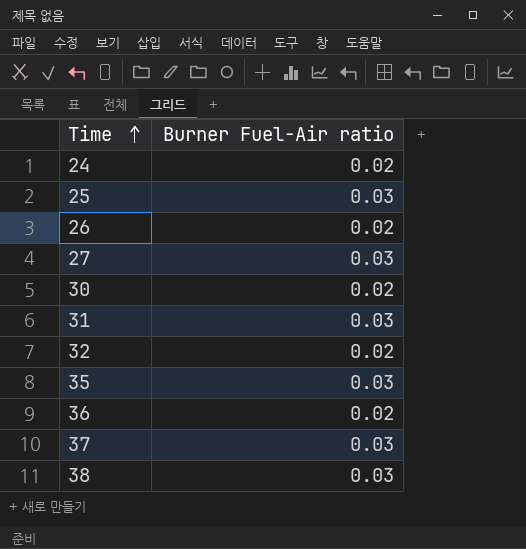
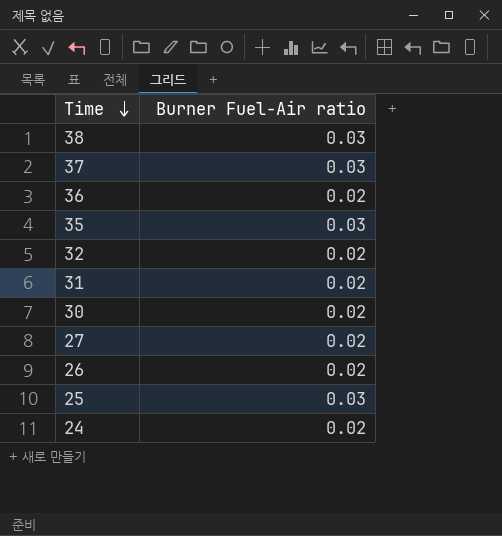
row order: Time ascending -> Time descending
31 | Burner Fuel-Air ratio: 0.03 -> 0.02
27 | Burner Fuel-Air ratio: 0.03 -> 0.02

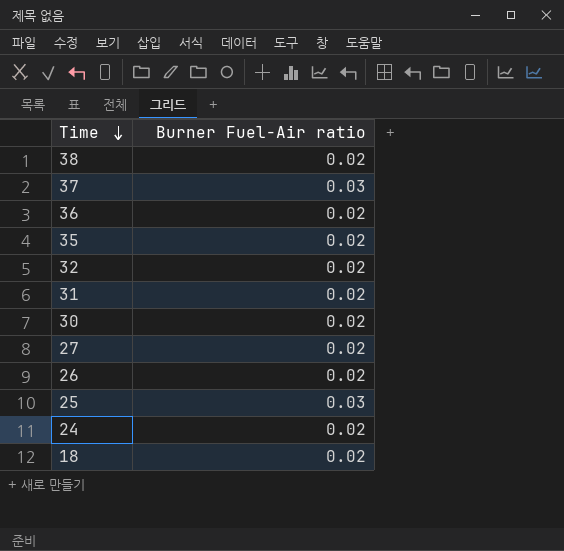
38 | Burner Fuel-Air ratio: 0.03 -> 0.02
35 | Burner Fuel-Air ratio: 0.03 -> 0.02
row 18: none -> 0.02

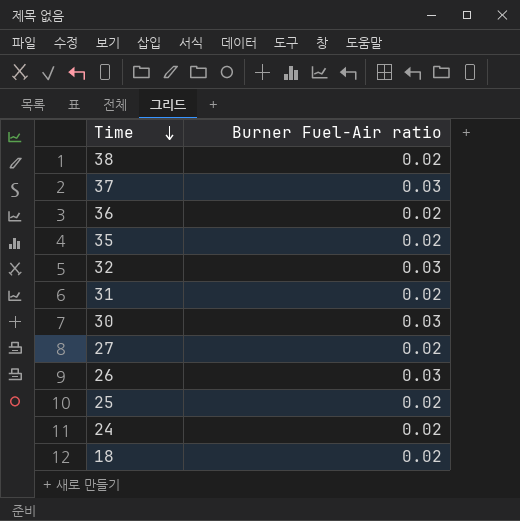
32 | Burner Fuel-Air ratio: 0.02 -> 0.03
30 | Burner Fuel-Air ratio: 0.02 -> 0.03
26 | Burner Fuel-Air ratio: 0.02 -> 0.03
25 | Burner Fuel-Air ratio: 0.03 -> 0.02

